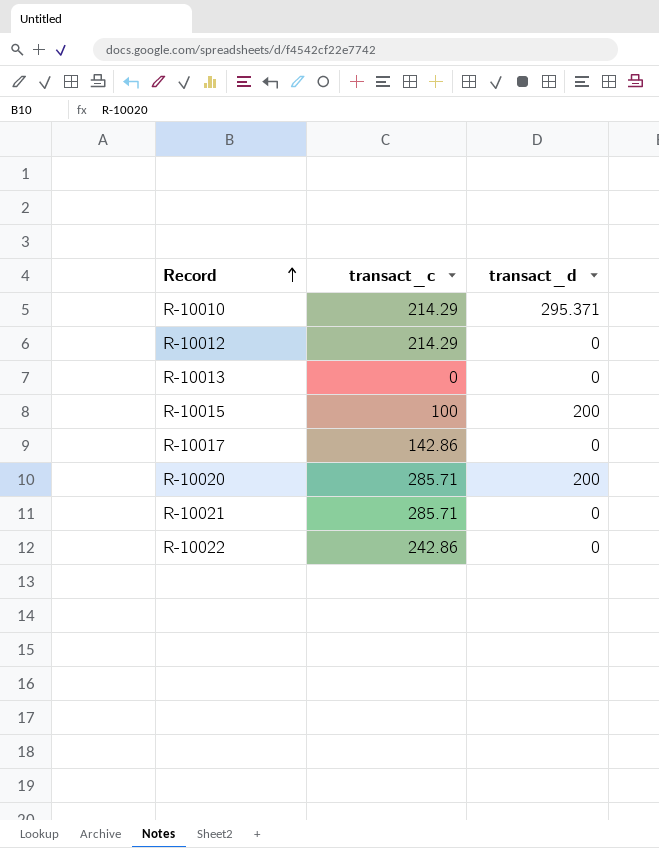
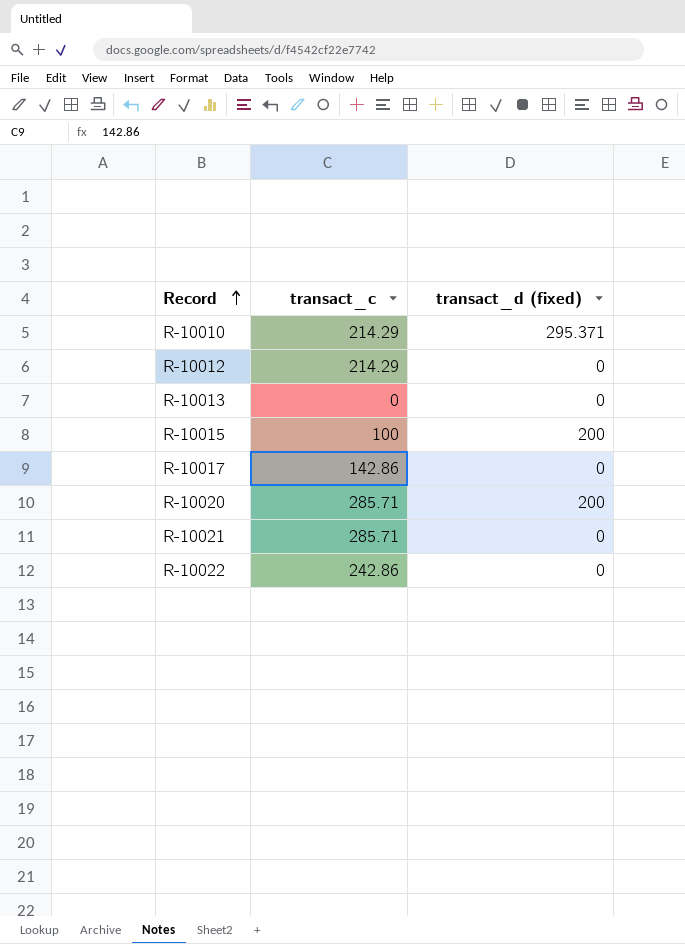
column name: transact_d -> transact_d (fixed)

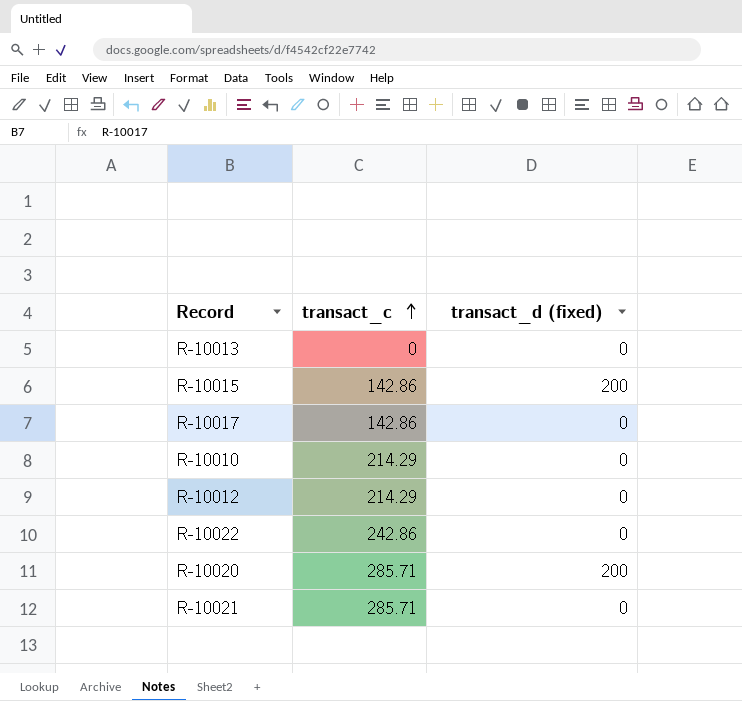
row order: Record ascending -> transact_c ascending
R-10015 | transact_c: 100 -> 142.86
R-10010 | transact_d (fixed): 295.371 -> 0

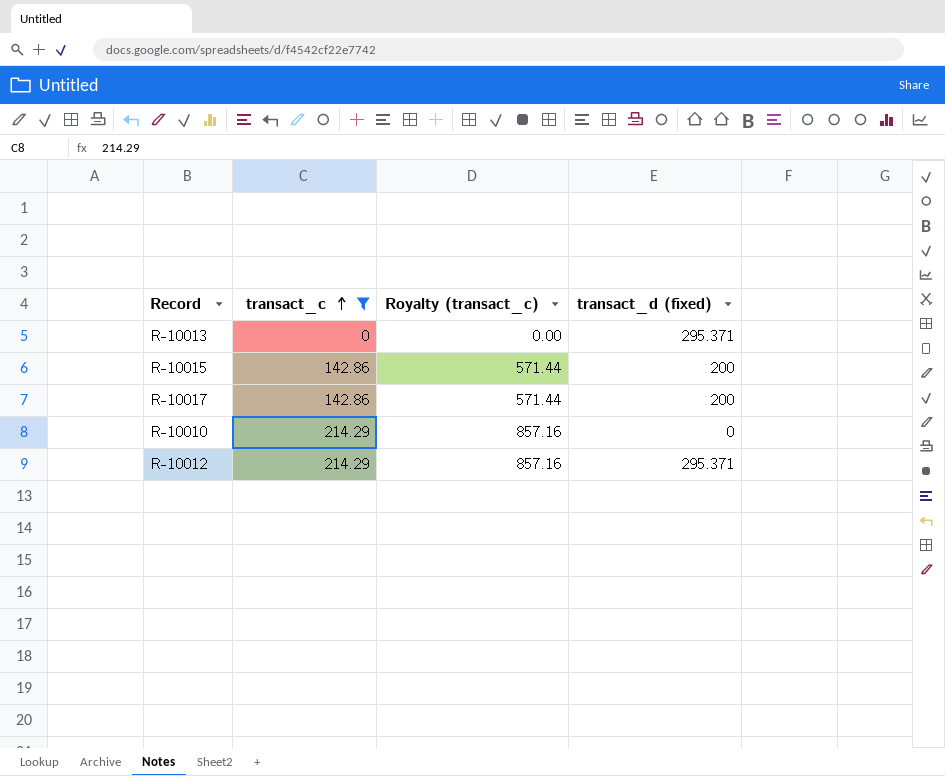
filter: none -> transact_c <= 214.29
column Royalty (transact_c) | formula: none -> [transact_c] * 4
R-10013 | transact_d (fixed): 0 -> 295.371
R-10017 | transact_d (fixed): 0 -> 200
R-10012 | transact_d (fixed): 0 -> 295.371

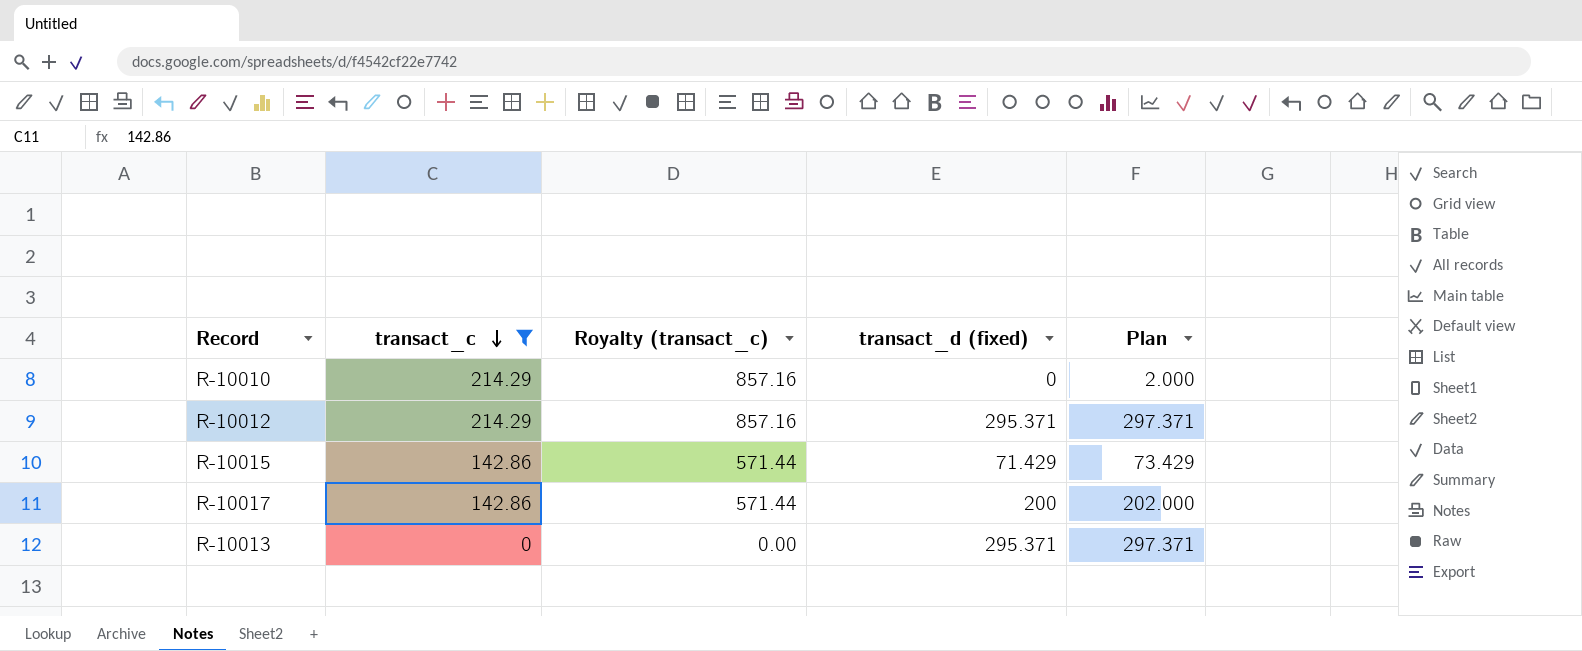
row order: transact_c ascending -> transact_c descending
column Plan | formula: none -> [transact_d (fixed)] + 2
R-10015 | transact_d (fixed): 200 -> 71.429

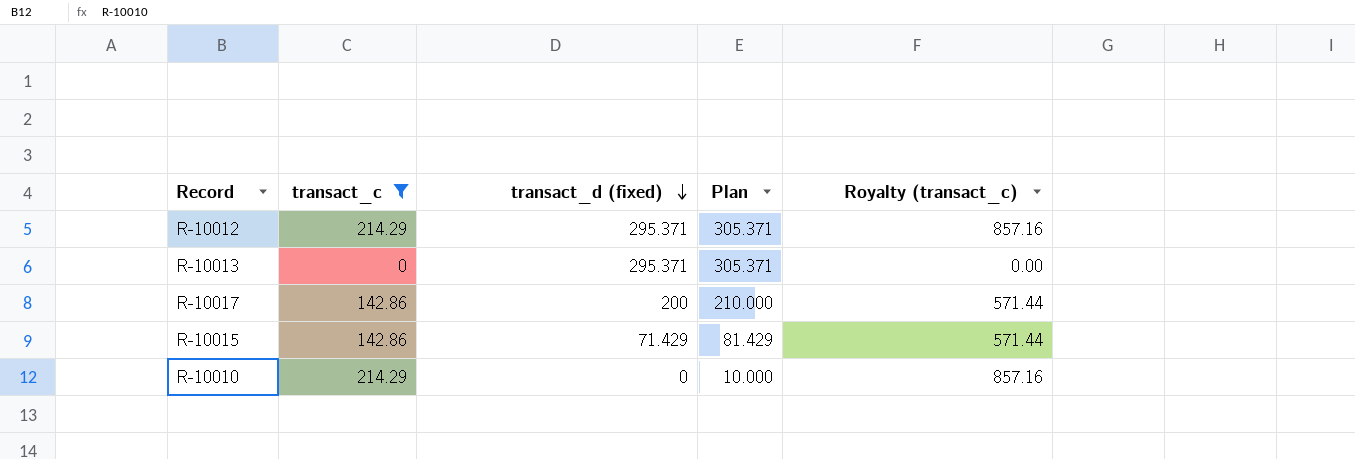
row order: transact_c descending -> transact_d (fixed) descending
column Plan | formula: [transact_d (fixed)] + 2 -> [transact_d (fixed)] + 10
column Royalty (transact_c) | position: 3 -> 5

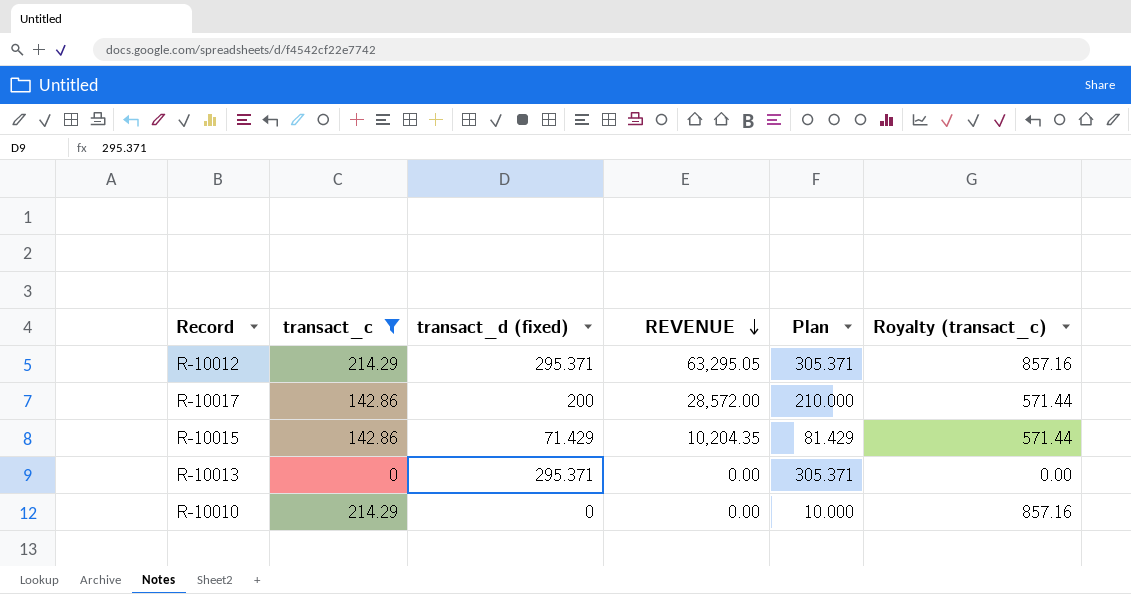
row order: transact_d (fixed) descending -> REVENUE descending
column REVENUE | formula: none -> [transact_c] * [transact_d (fixed)]

